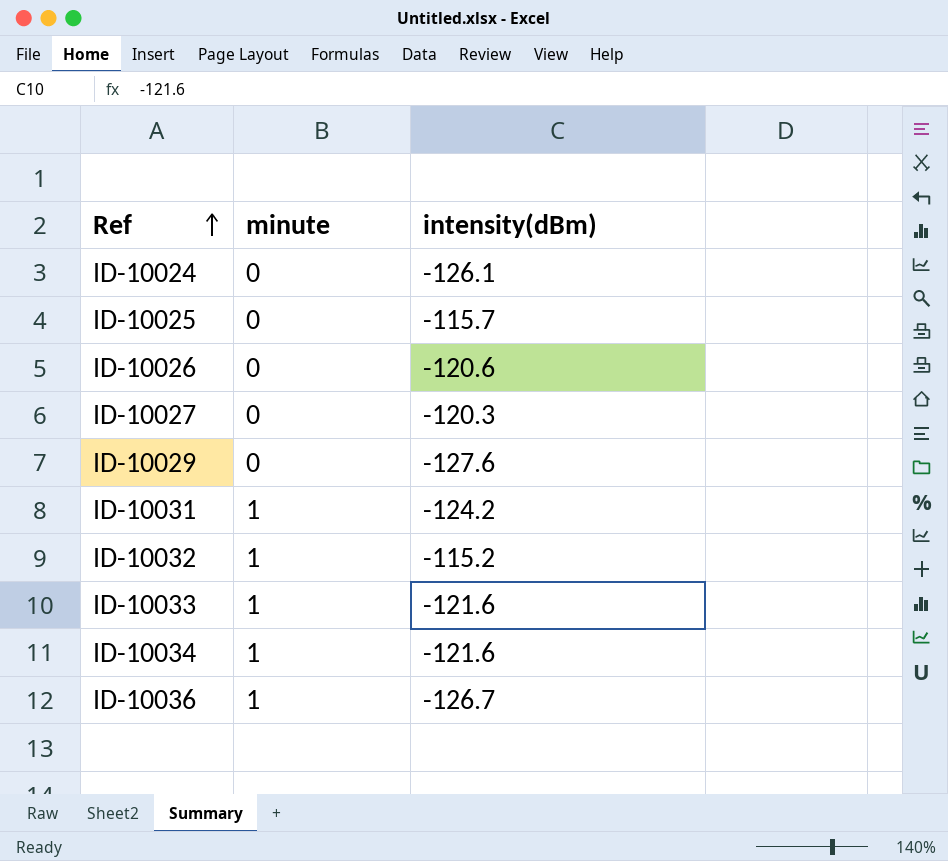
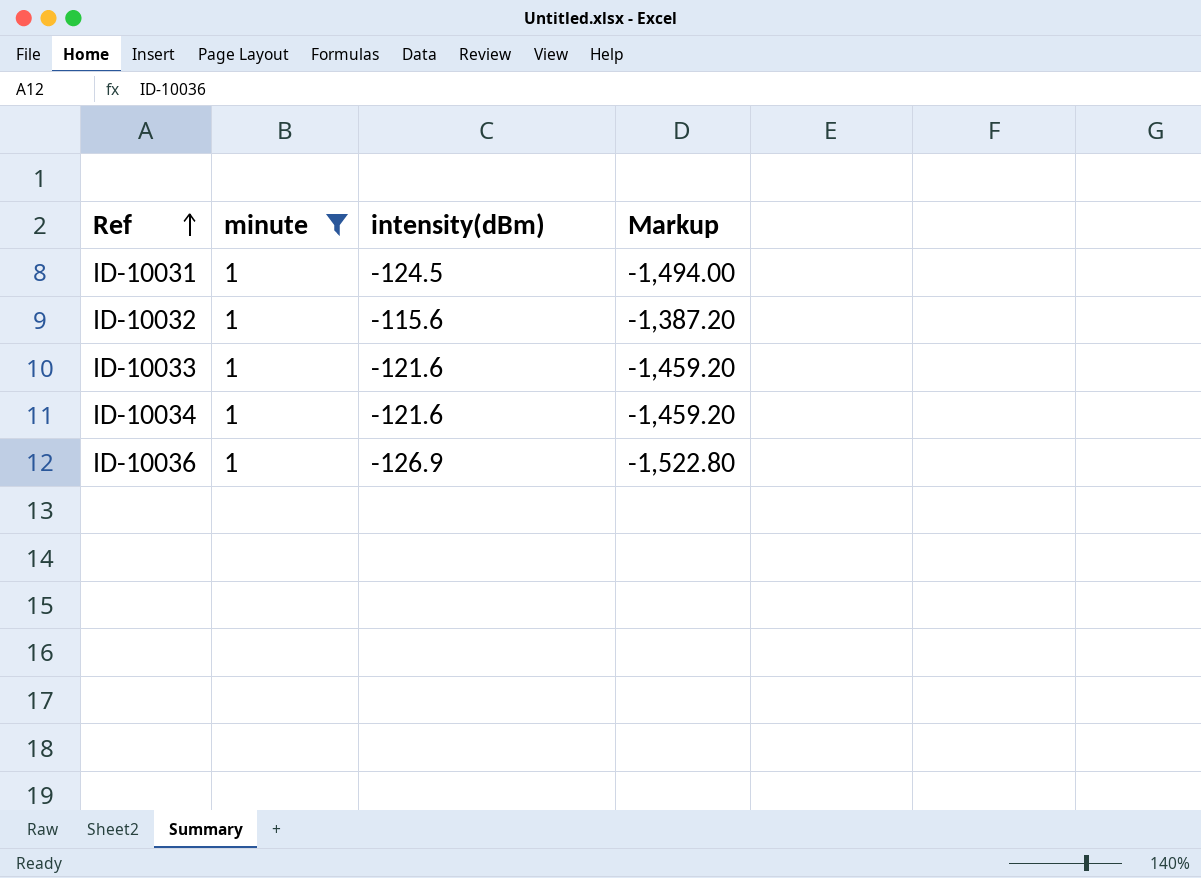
filter: none -> minute = 1
column Markup | formula: none -> [intensity(dBm)] * 12
ID-10031 | intensity(dBm): -124.2 -> -124.5
ID-10032 | intensity(dBm): -115.2 -> -115.6
ID-10036 | intensity(dBm): -126.7 -> -126.9

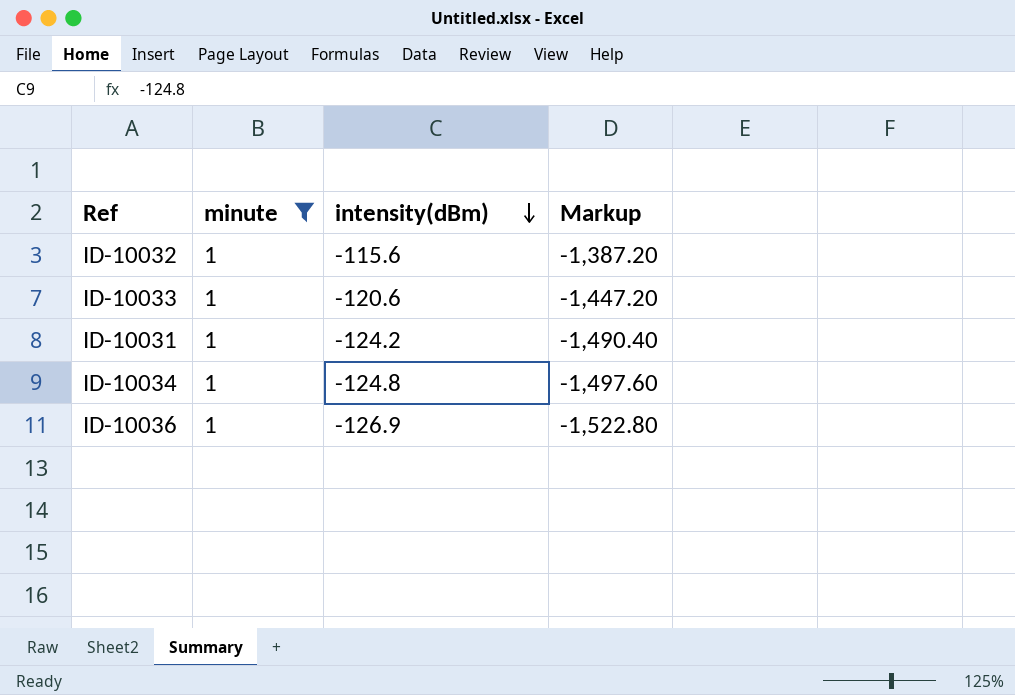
row order: Ref ascending -> intensity(dBm) descending
ID-10033 | intensity(dBm): -121.6 -> -120.6
ID-10033 | Markup: -1,459.20 -> -1,447.20
ID-10031 | intensity(dBm): -124.5 -> -124.2
ID-10031 | Markup: -1,494.00 -> -1,490.40
ID-10034 | intensity(dBm): -121.6 -> -124.8
ID-10034 | Markup: -1,459.20 -> -1,497.60

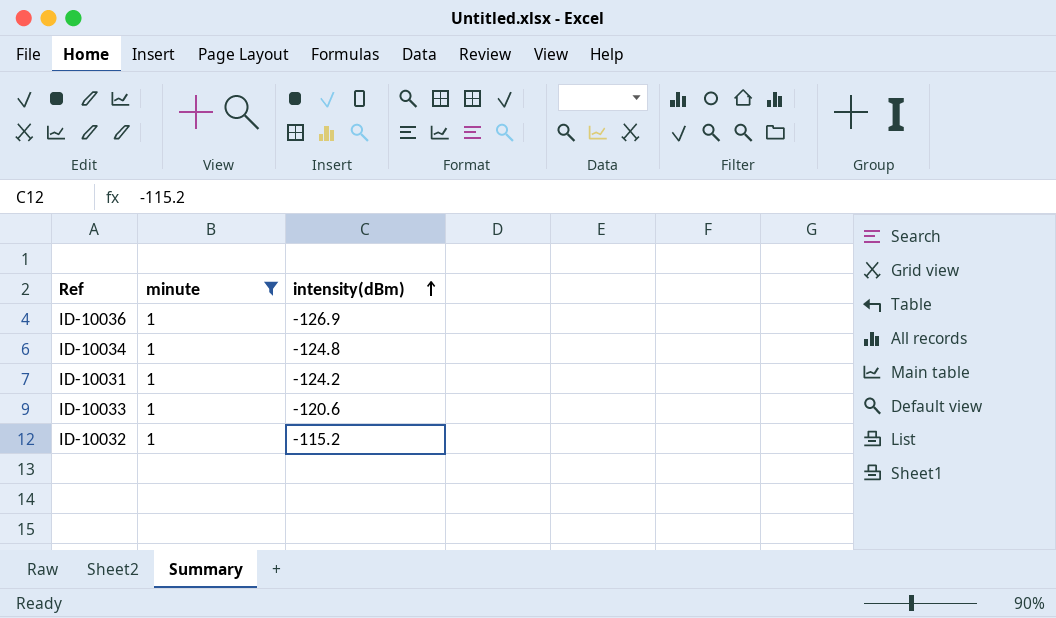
row order: intensity(dBm) descending -> intensity(dBm) ascending
column Markup | formula: [intensity(dBm)] * 12 -> none
ID-10032 | intensity(dBm): -115.6 -> -115.2

